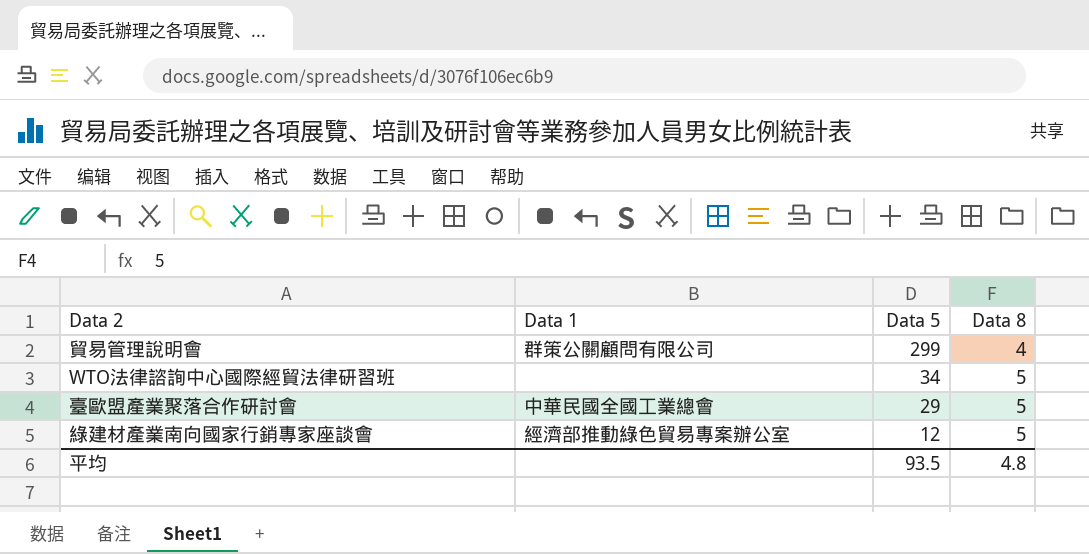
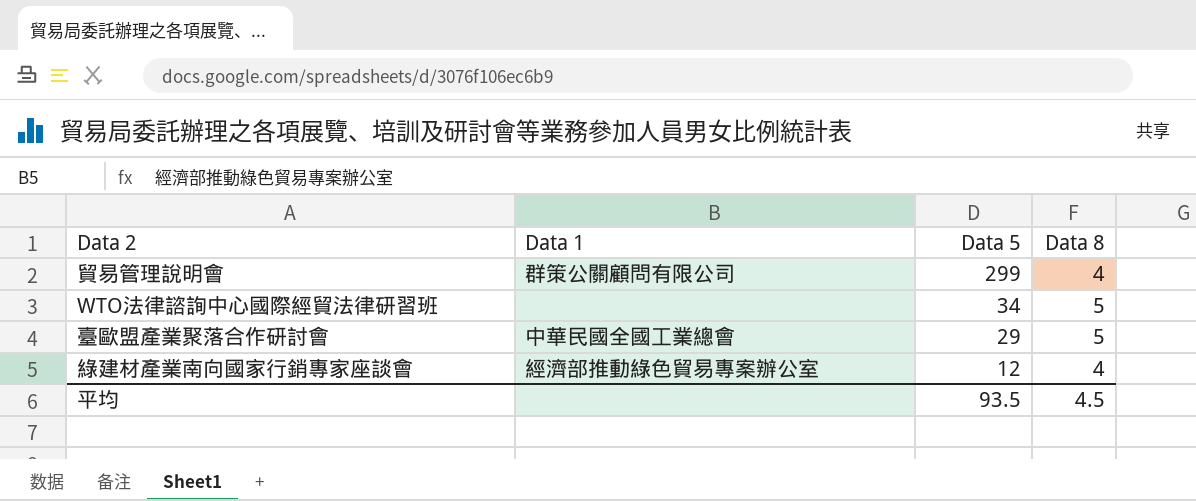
綠建材產業南向國家行銷專家座談會 | Data 8: 5 -> 4
平均 | Data 8: 4.8 -> 4.5

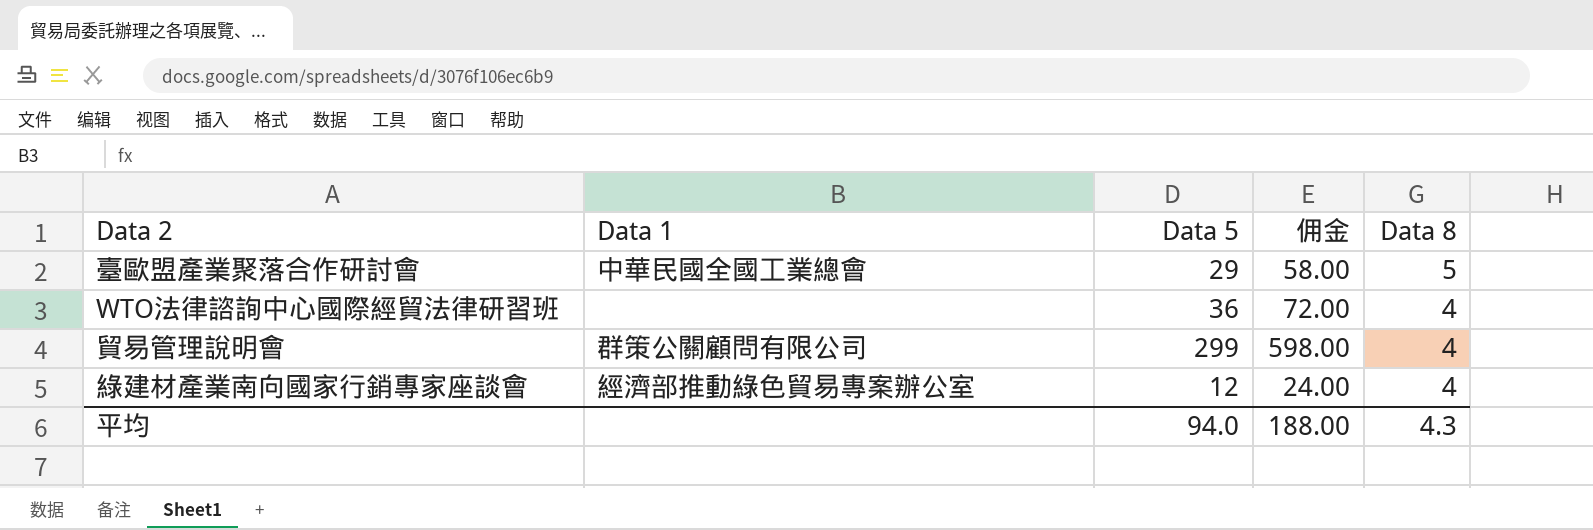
row order: Data 5 descending -> Data 8 descending
column 佣金 | formula: none -> [Data 5] * 2
WTO法律諮詢中心國際經貿法律研習班 | Data 5: 34 -> 36
WTO法律諮詢中心國際經貿法律研習班 | Data 8: 5 -> 4
平均 | Data 5: 93.5 -> 94.0
平均 | Data 8: 4.5 -> 4.3

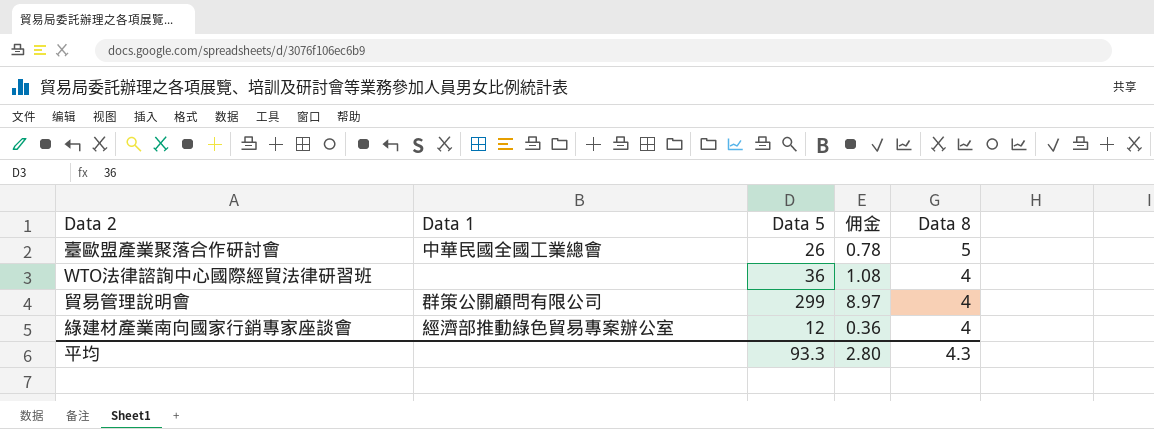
column 佣金 | formula: [Data 5] * 2 -> [Data 5] * 0.03
臺歐盟產業聚落合作研討會 | Data 5: 29 -> 26
平均 | Data 5: 94.0 -> 93.3
平均 | 佣金: 188.00 -> 2.80

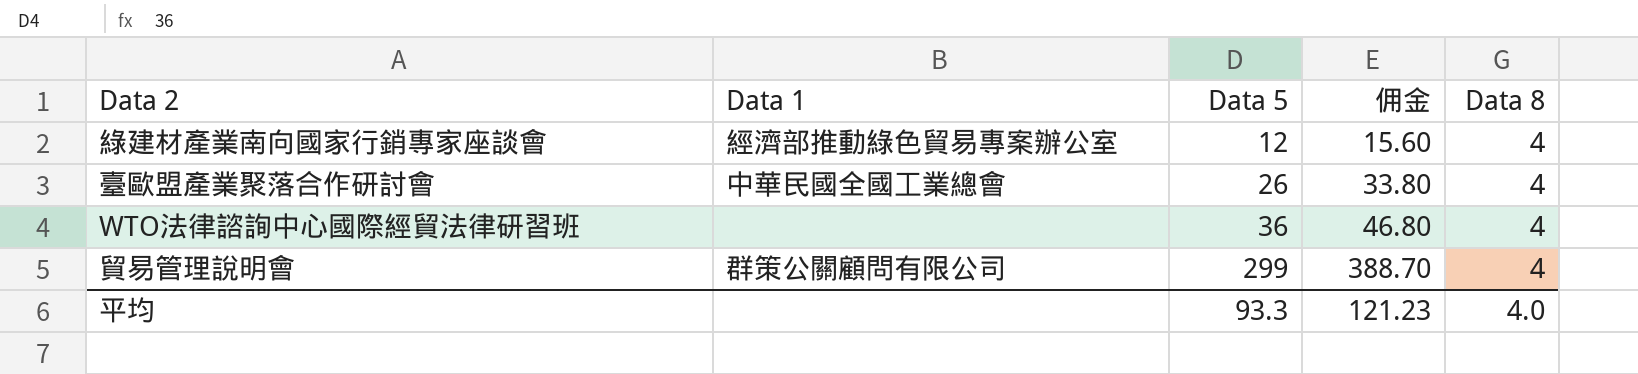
row order: Data 8 descending -> Data 5 ascending
column 佣金 | formula: [Data 5] * 0.03 -> [Data 5] * 1.3
臺歐盟產業聚落合作研討會 | Data 8: 5 -> 4
平均 | 佣金: 2.80 -> 121.23
平均 | Data 8: 4.3 -> 4.0

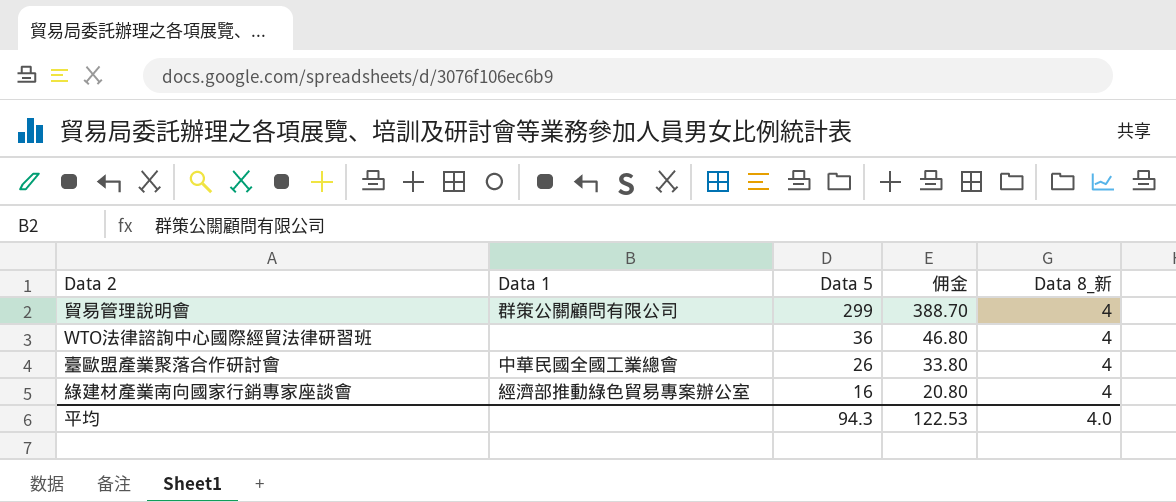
row order: Data 5 ascending -> Data 5 descending
column name: Data 8 -> Data 8_新
綠建材產業南向國家行銷專家座談會 | Data 5: 12 -> 16
綠建材產業南向國家行銷專家座談會 | 佣金: 15.60 -> 20.80
平均 | Data 5: 93.3 -> 94.3
平均 | 佣金: 121.23 -> 122.53

